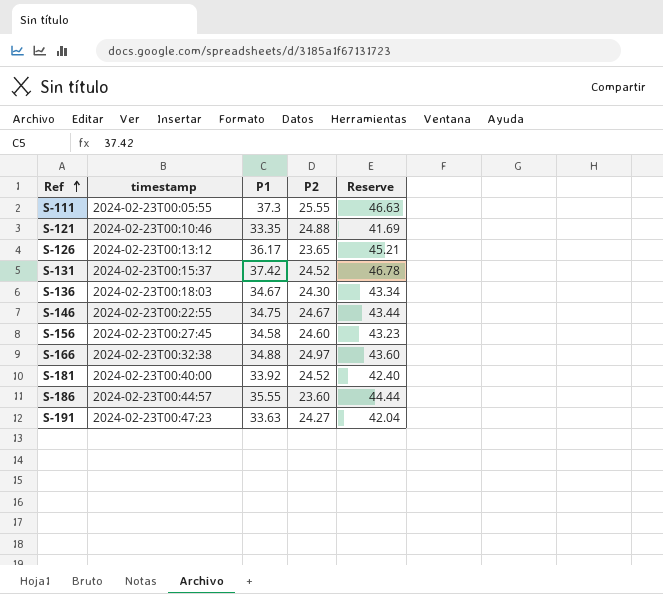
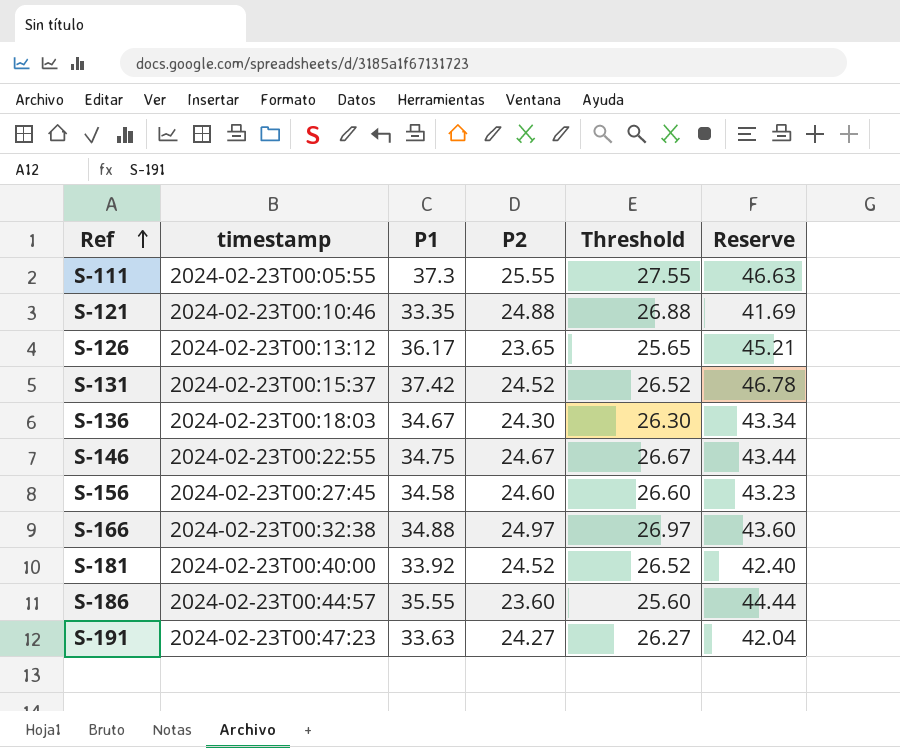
column Threshold | formula: none -> [P2] + 2

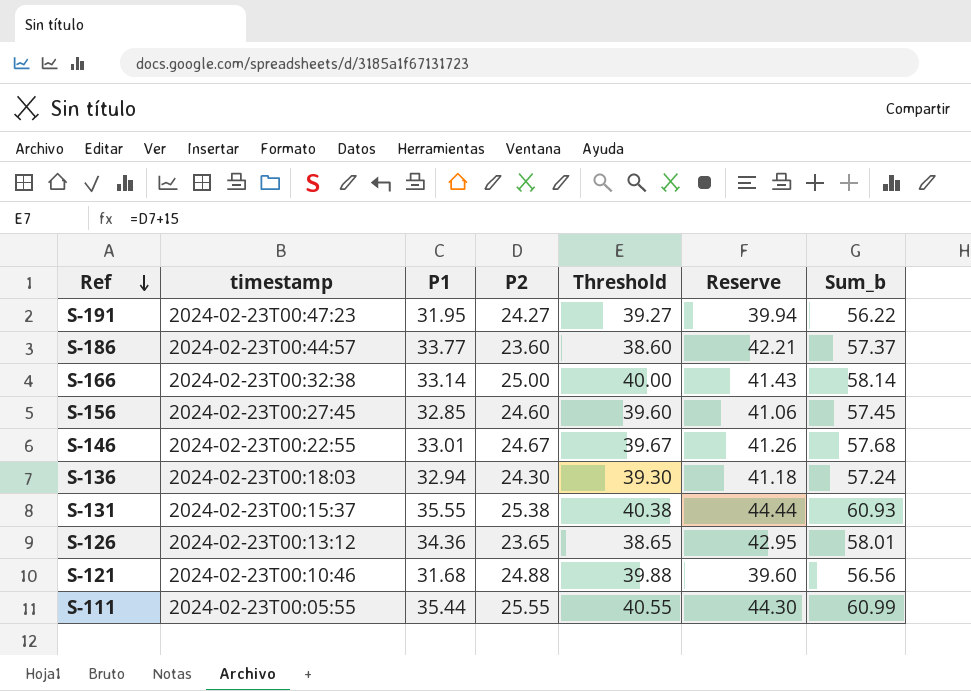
row order: Ref ascending -> Ref descending
column Threshold | formula: [P2] + 2 -> [P2] + 15
column Sum_b | formula: none -> [P1] + [P2]
row S-181: 2024-02-23T00:40:00 | 33.92 | 24.52 | 26.52 | 42.40 -> none
S-191 | P1: 33.63 -> 31.95
S-191 | Reserve: 42.04 -> 39.94
S-186 | P1: 35.55 -> 33.77
S-186 | Reserve: 44.44 -> 42.21
S-166 | P1: 34.88 -> 33.14
S-166 | P2: 24.97 -> 25.00
S-166 | Reserve: 43.60 -> 41.43
S-156 | P1: 34.58 -> 32.85
S-156 | Reserve: 43.23 -> 41.06
S-146 | P1: 34.75 -> 33.01
S-146 | Reserve: 43.44 -> 41.26
S-136 | P1: 34.67 -> 32.94
S-136 | Reserve: 43.34 -> 41.18
S-131 | P1: 37.42 -> 35.55
S-131 | P2: 24.52 -> 25.38
S-131 | Reserve: 46.78 -> 44.44
S-126 | P1: 36.17 -> 34.36
S-126 | Reserve: 45.21 -> 42.95
S-121 | P1: 33.35 -> 31.68
S-121 | Reserve: 41.69 -> 39.60
S-111 | P1: 37.3 -> 35.44
S-111 | Reserve: 46.63 -> 44.30

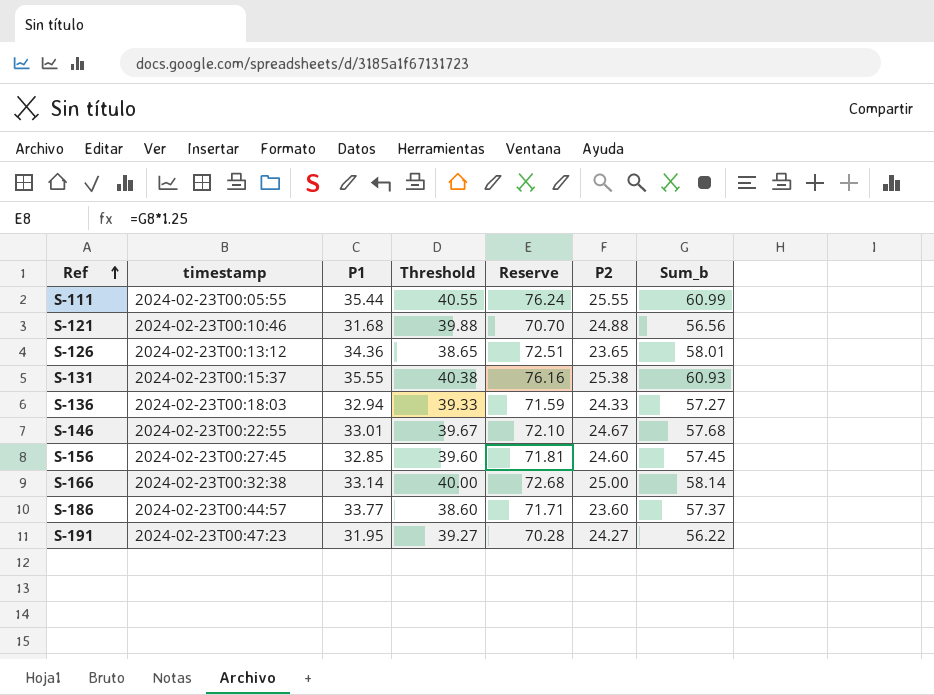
row order: Ref descending -> Ref ascending
column Reserve | formula: [P1] * 1.25 -> [Sum_b] * 1.25
column P2 | position: 4 -> 6
S-136 | Threshold: 39.30 -> 39.33
S-136 | P2: 24.30 -> 24.33
S-136 | Sum_b: 57.24 -> 57.27

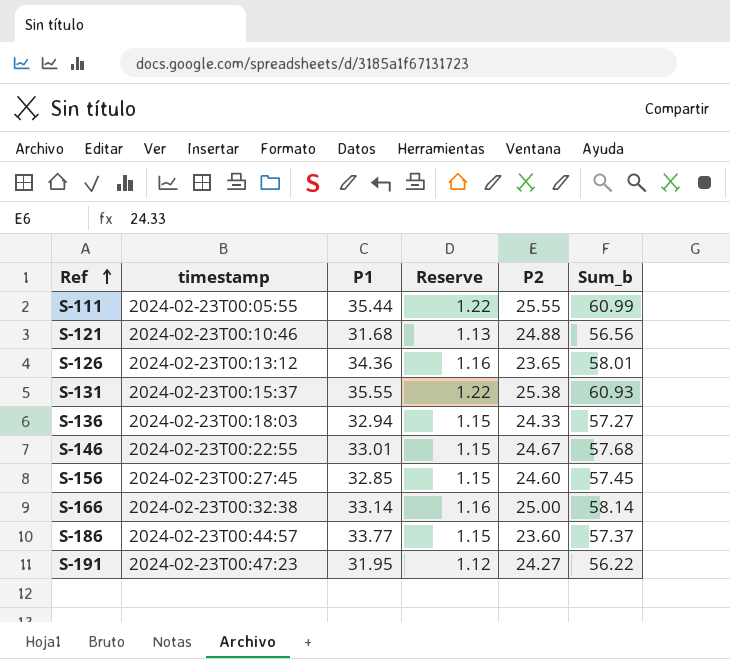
column Threshold | formula: [P2] + 15 -> none
column Reserve | formula: [Sum_b] * 1.25 -> [Sum_b] * 0.02

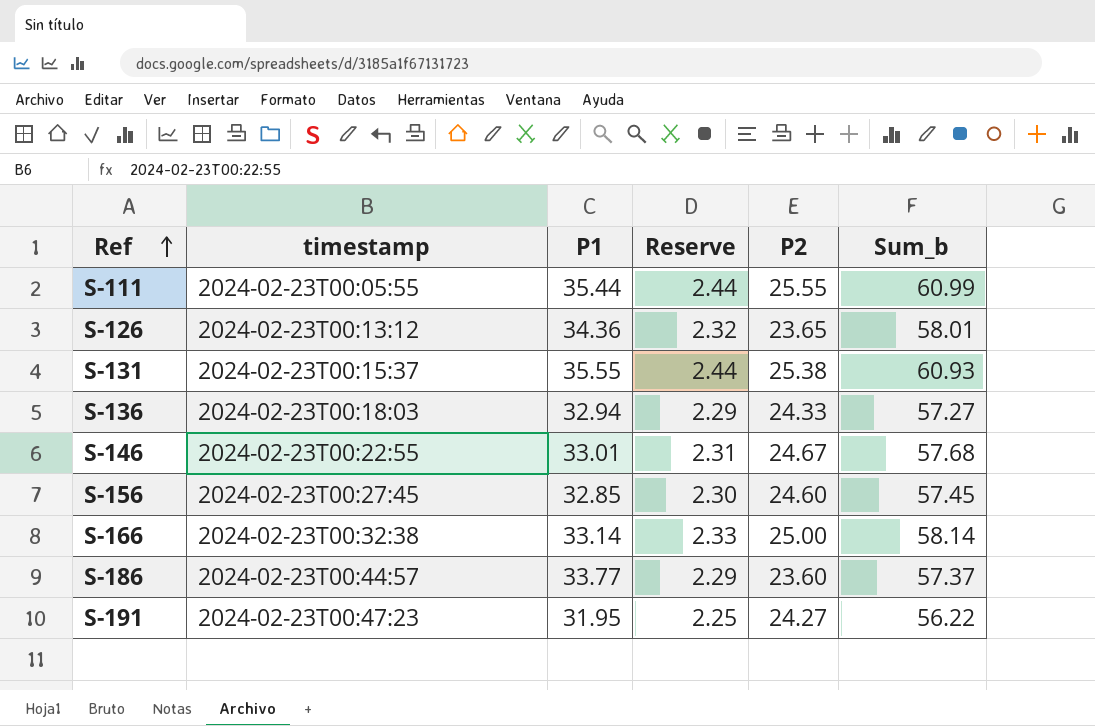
column Reserve | formula: [Sum_b] * 0.02 -> [Sum_b] * 0.04
row S-121: 2024-02-23T00:10:46 | 31.68 | 1.13 | 24.88 | 56.56 -> none

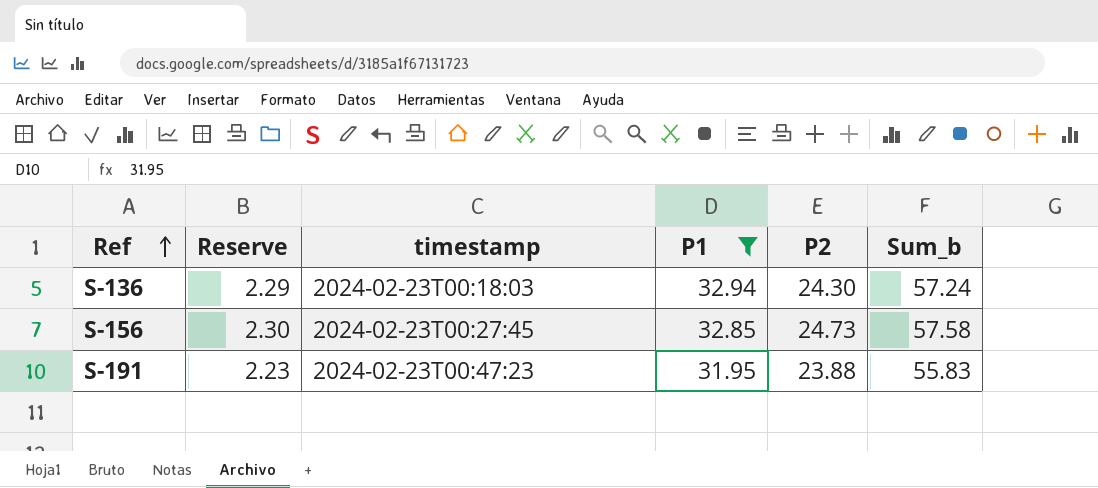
filter: none -> P1 <= 32.94
column Reserve | position: 4 -> 2
S-136 | P2: 24.33 -> 24.30
S-136 | Sum_b: 57.27 -> 57.24
S-156 | P2: 24.60 -> 24.73
S-156 | Sum_b: 57.45 -> 57.58
S-191 | Reserve: 2.25 -> 2.23
S-191 | P2: 24.27 -> 23.88
S-191 | Sum_b: 56.22 -> 55.83

